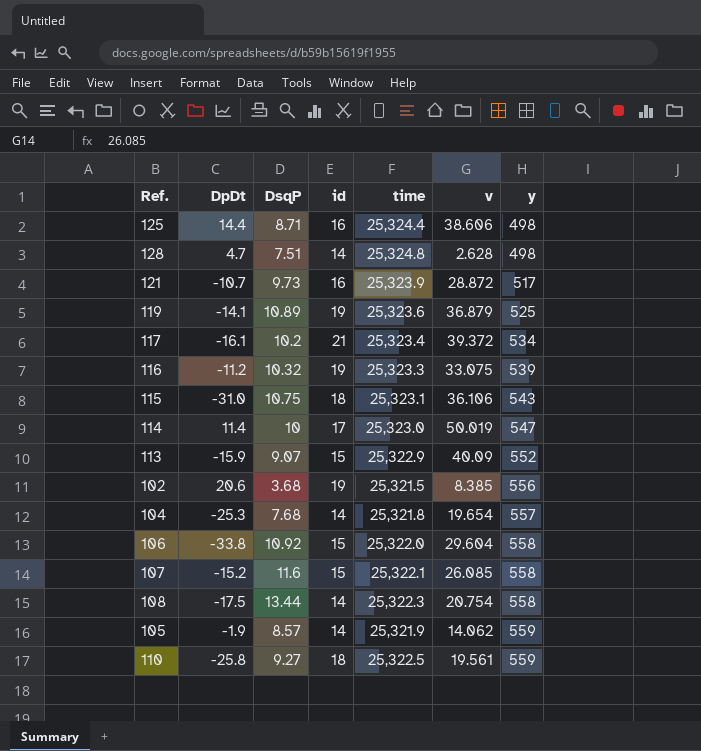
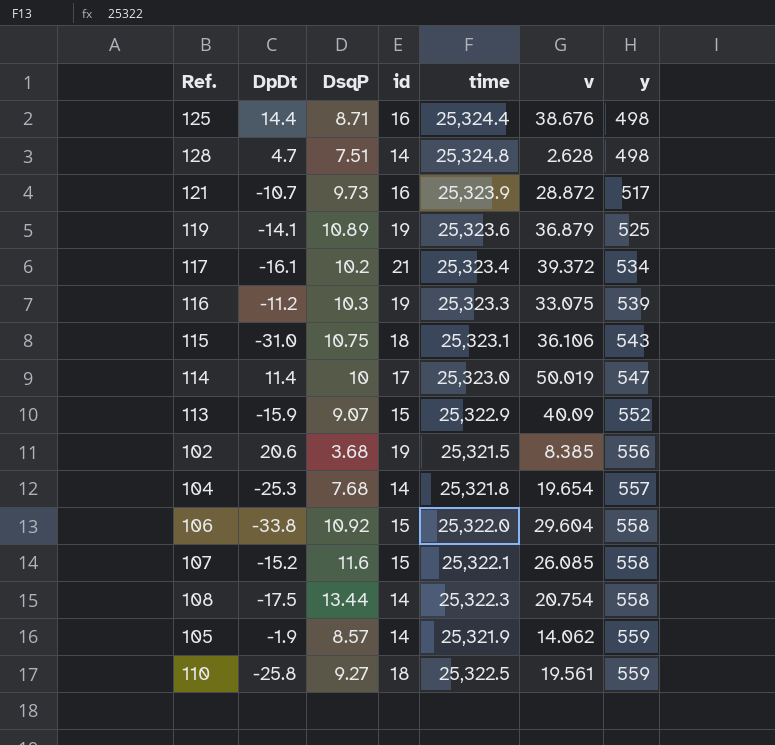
125 | v: 38.606 -> 38.676
116 | DsqP: 10.32 -> 10.3

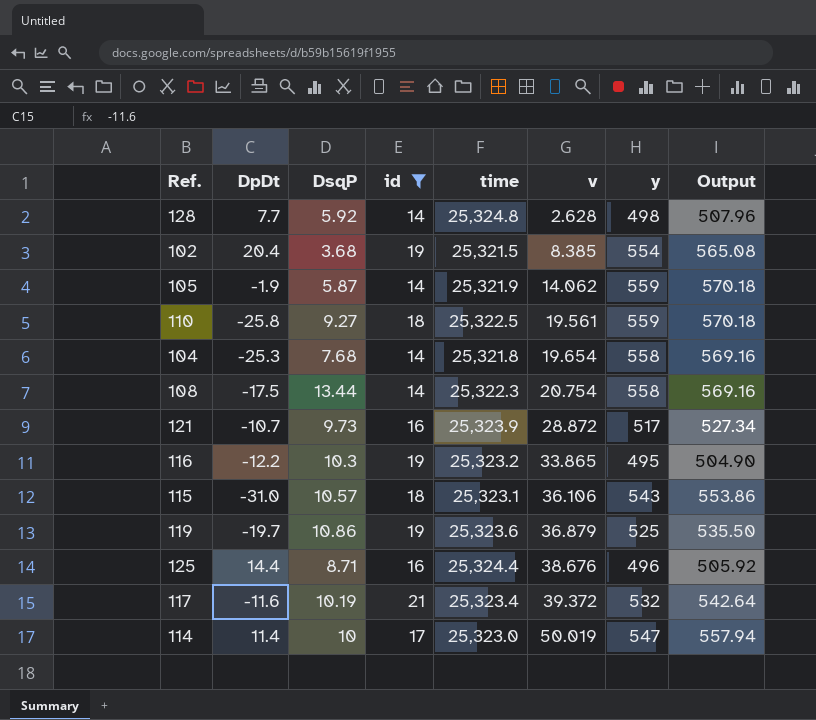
filter: none -> id != 15
row order: y ascending -> v ascending
column Output | formula: none -> [y] * 1.02
128 | DpDt: 4.7 -> 7.7
128 | DsqP: 7.51 -> 5.92
102 | DpDt: 20.6 -> 20.4
102 | y: 556 -> 554
105 | DsqP: 8.57 -> 5.87
104 | y: 557 -> 558
116 | DpDt: -11.2 -> -12.2
116 | time: 25,323.3 -> 25,323.2
116 | v: 33.075 -> 33.865
116 | y: 539 -> 495
115 | DsqP: 10.75 -> 10.57
119 | DpDt: -14.1 -> -19.7
119 | DsqP: 10.89 -> 10.86
125 | y: 498 -> 496
117 | DpDt: -16.1 -> -11.6
117 | DsqP: 10.2 -> 10.19
117 | y: 534 -> 532

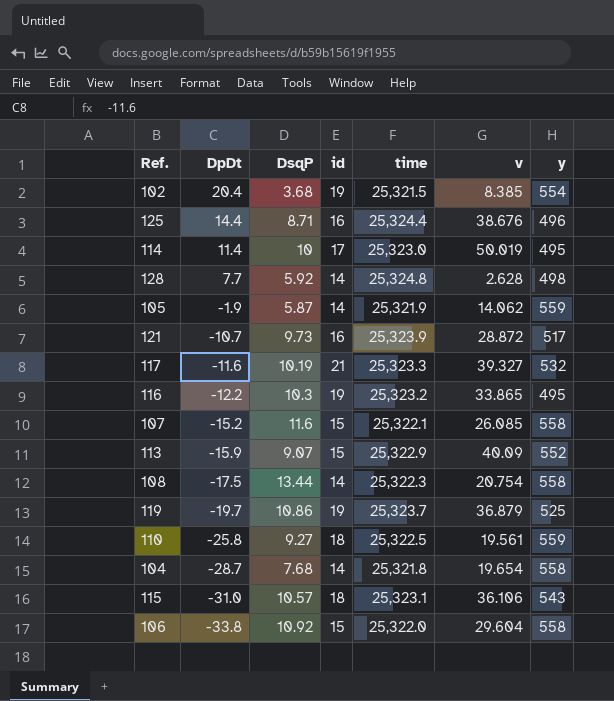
filter: id != 15 -> none
row order: v ascending -> DpDt descending
column Output | formula: [y] * 1.02 -> none
114 | y: 547 -> 495
117 | time: 25,323.4 -> 25,323.3
117 | v: 39.372 -> 39.327
119 | time: 25,323.6 -> 25,323.7
104 | DpDt: -25.3 -> -28.7

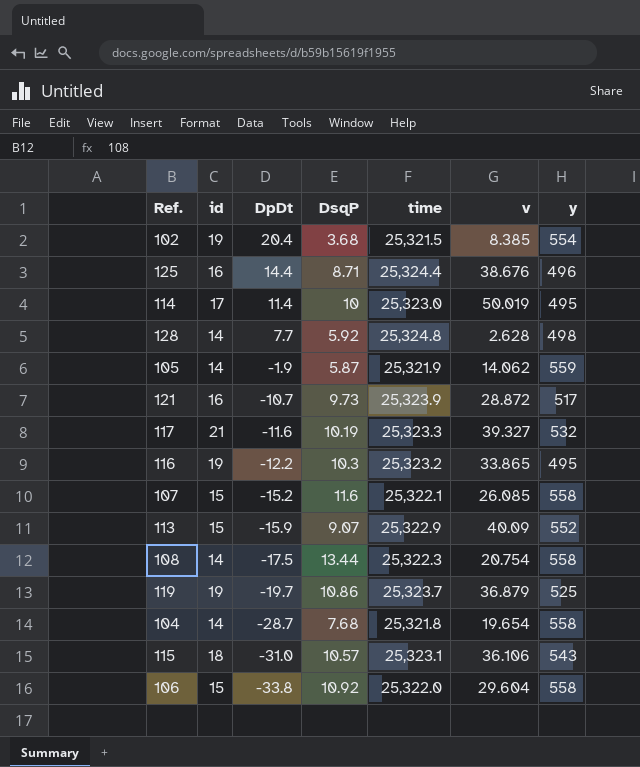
column id | position: 4 -> 2
row 110: -25.8 | 9.27 | 18 | 25,322.5 | 19.561 | 559 -> none

